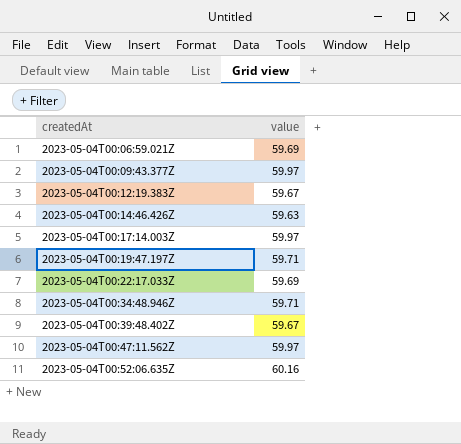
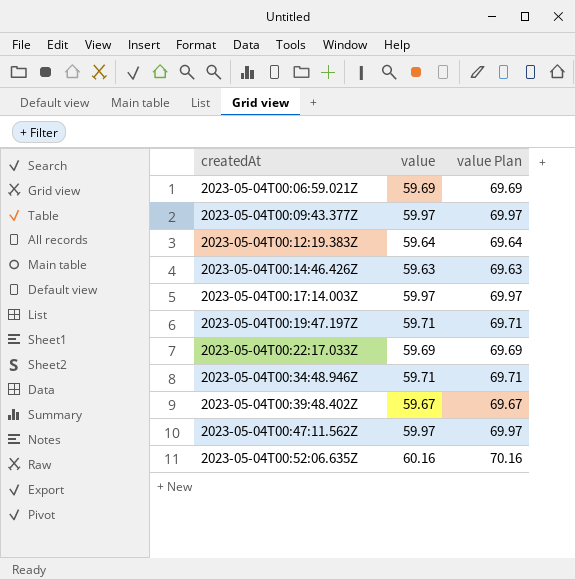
column value Plan | formula: none -> [value] + 10
2023-05-04T00:12:19.383Z | value: 59.67 -> 59.64

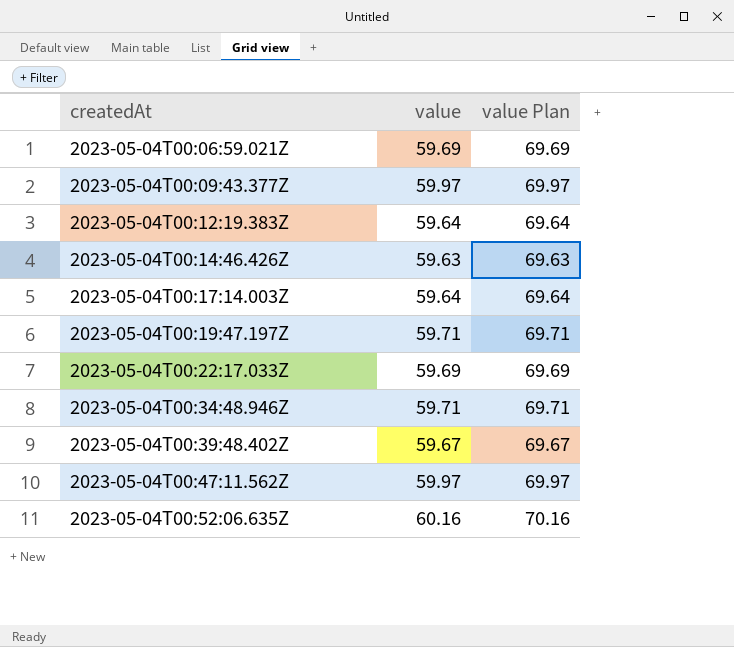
2023-05-04T00:17:14.003Z | value: 59.97 -> 59.64
2023-05-04T00:17:14.003Z | value Plan: 69.97 -> 69.64

